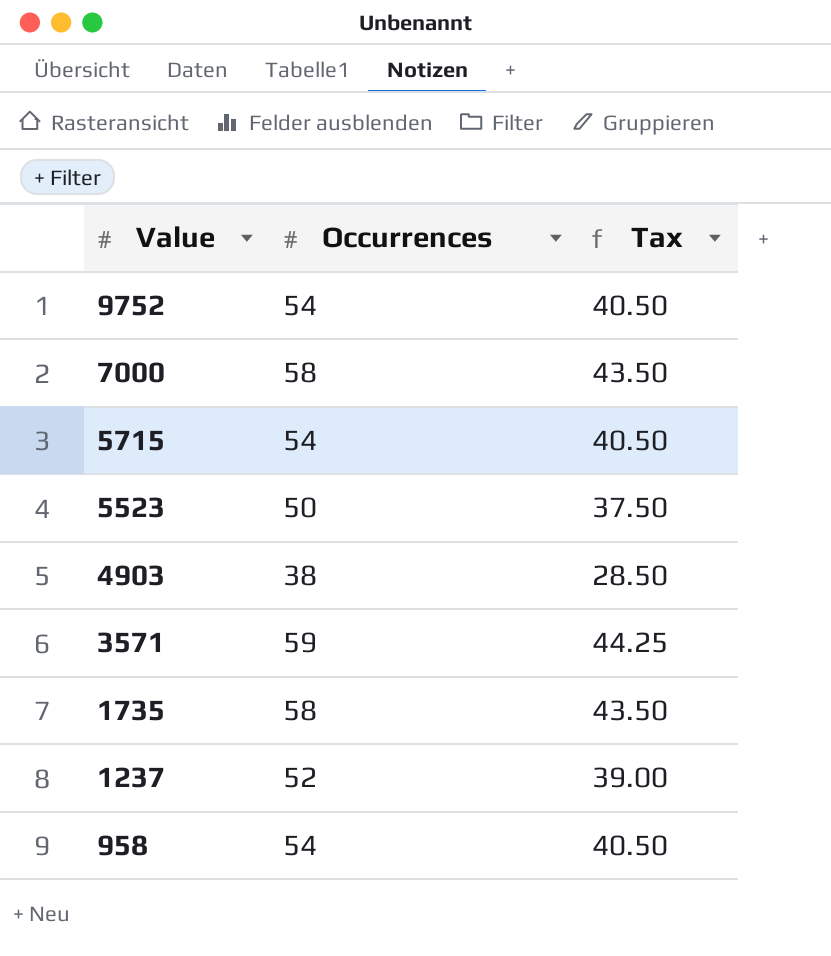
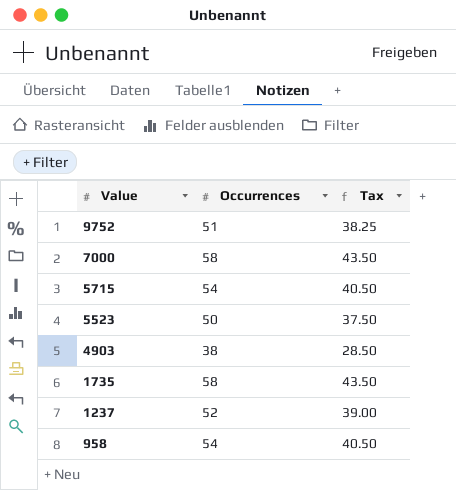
row 3571: 59 | 44.25 -> none
9752 | Occurrences: 54 -> 51
9752 | Tax: 40.50 -> 38.25

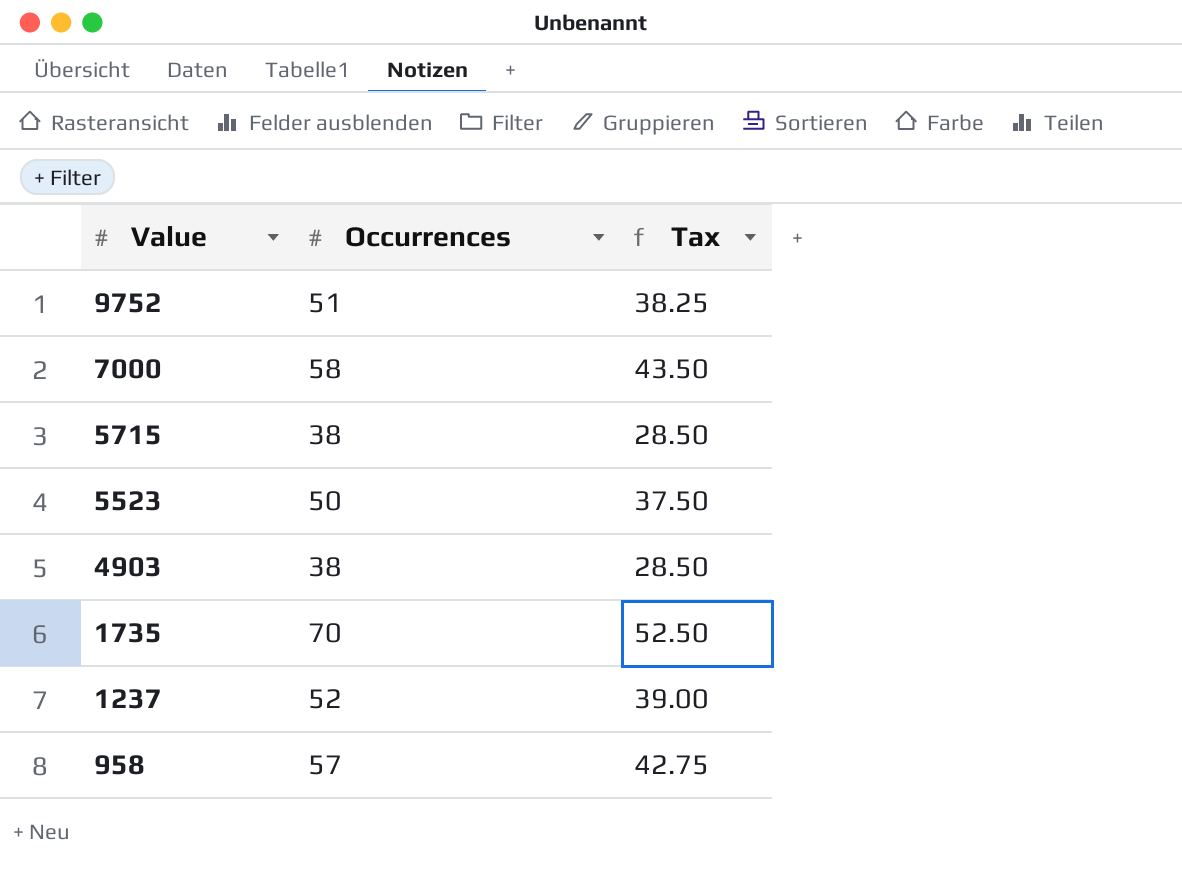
5715 | Occurrences: 54 -> 38
5715 | Tax: 40.50 -> 28.50
1735 | Occurrences: 58 -> 70
1735 | Tax: 43.50 -> 52.50
958 | Occurrences: 54 -> 57
958 | Tax: 40.50 -> 42.75

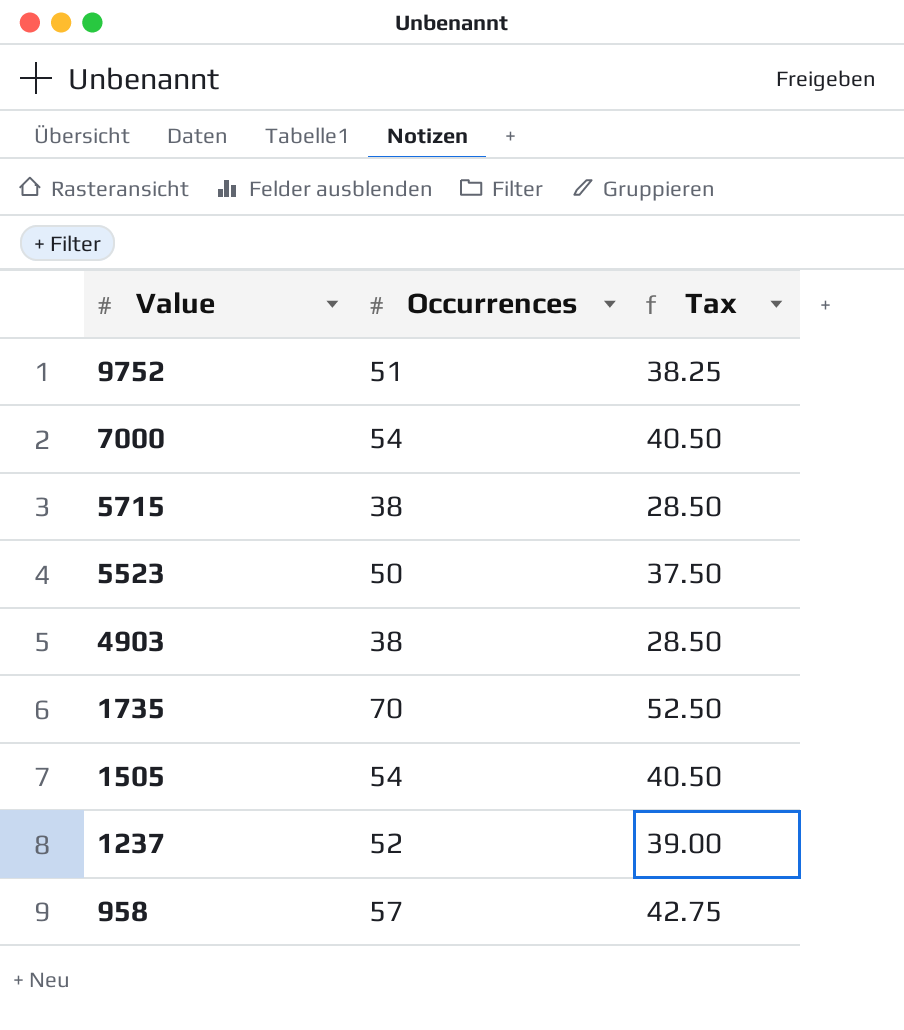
7000 | Occurrences: 58 -> 54
7000 | Tax: 43.50 -> 40.50
row 1505: none -> 54 | 40.50

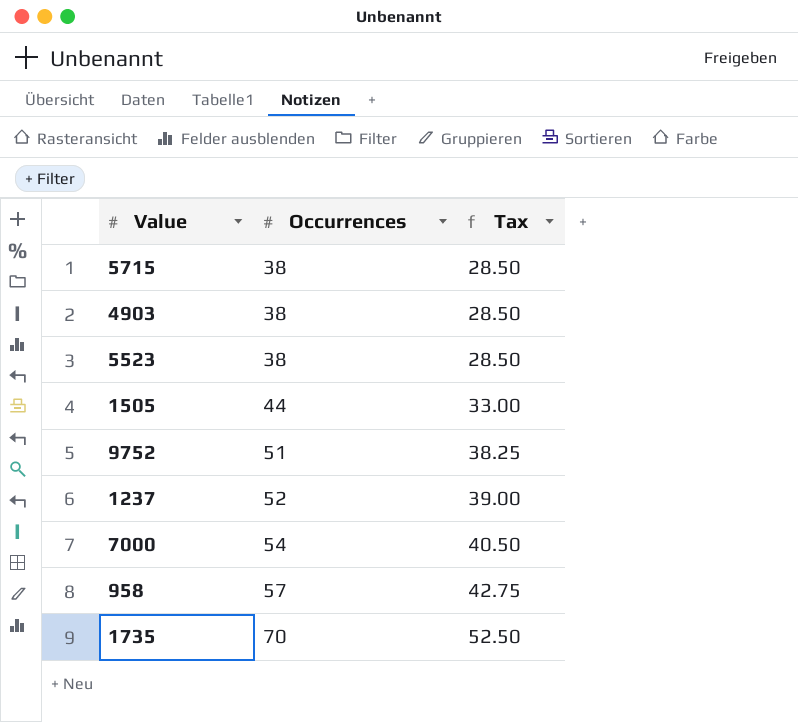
row order: Value descending -> Occurrences ascending
5523 | Occurrences: 50 -> 38
5523 | Tax: 37.50 -> 28.50
1505 | Occurrences: 54 -> 44
1505 | Tax: 40.50 -> 33.00

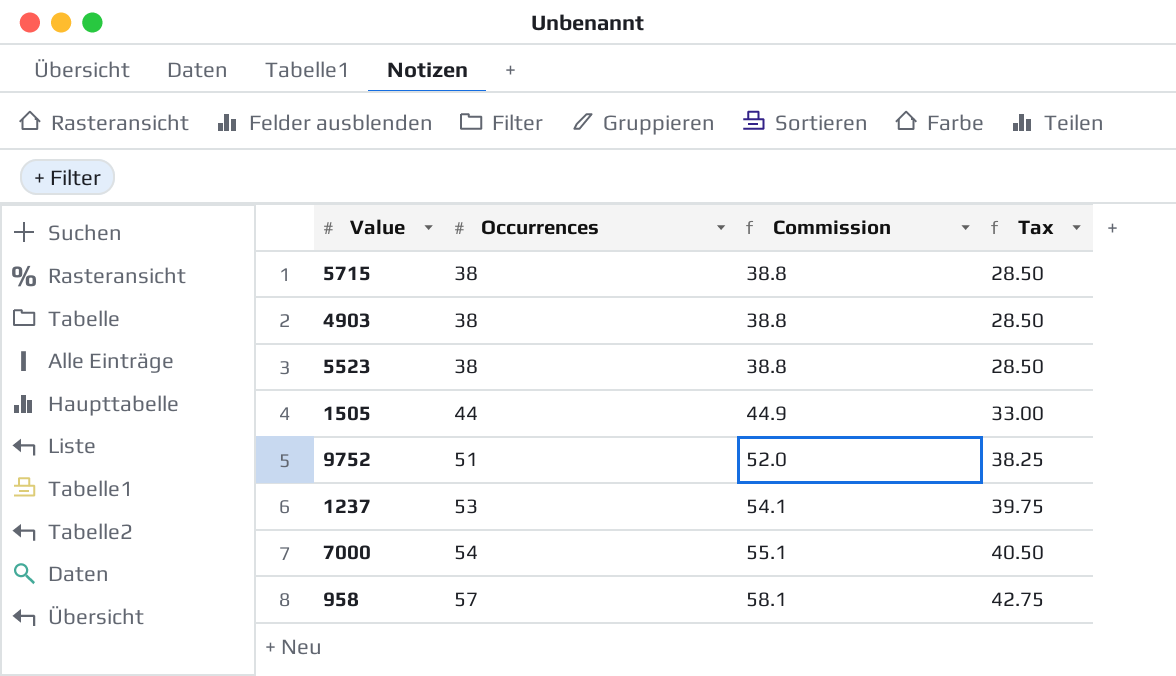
column Commission | formula: none -> [Occurrences] * 1.02
row 1735: 70 | 52.50 -> none
1237 | Occurrences: 52 -> 53
1237 | Tax: 39.00 -> 39.75

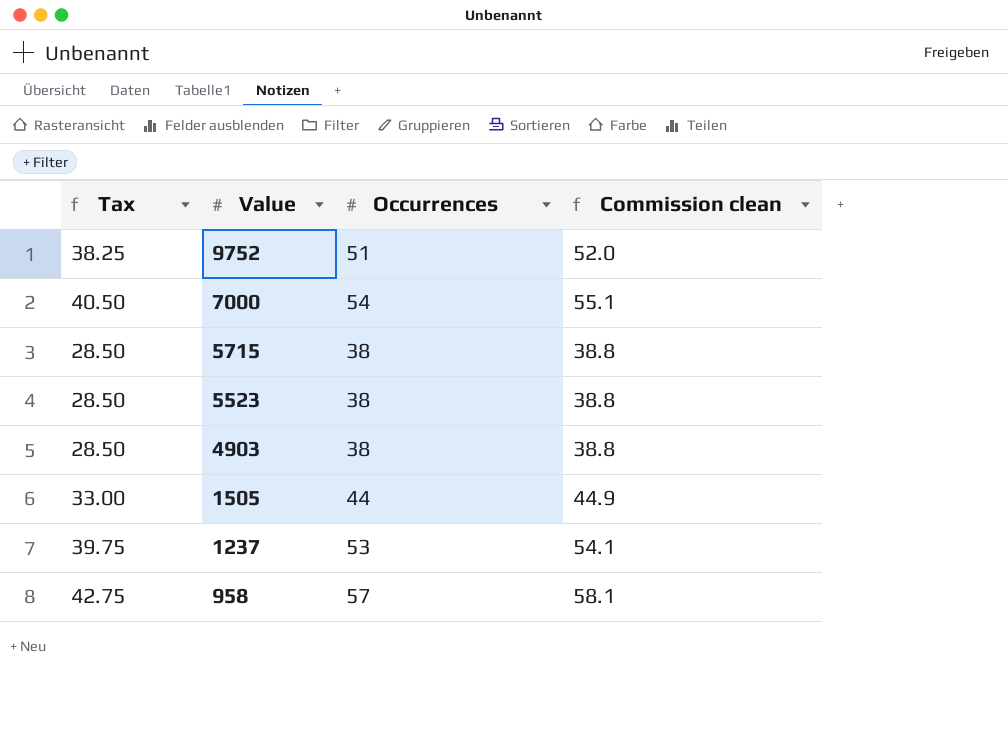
row order: Occurrences ascending -> Value descending
column Tax | position: 4 -> 1
column name: Commission -> Commission clean

